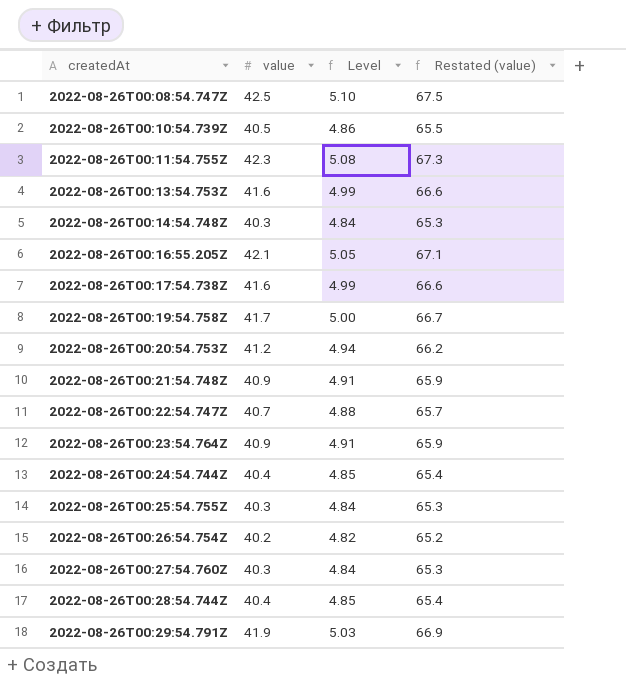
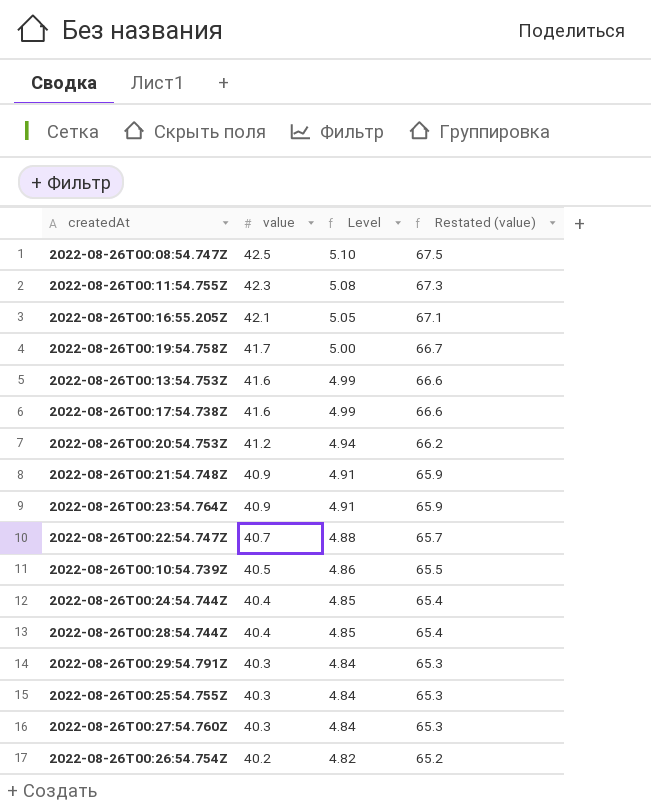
row order: createdAt ascending -> value descending
row 2022-08-26T00:14:54.748Z: 40.3 | 4.84 | 65.3 -> none
2022-08-26T00:29:54.791Z | value: 41.9 -> 40.3
2022-08-26T00:29:54.791Z | Level: 5.03 -> 4.84
2022-08-26T00:29:54.791Z | Restated (value): 66.9 -> 65.3

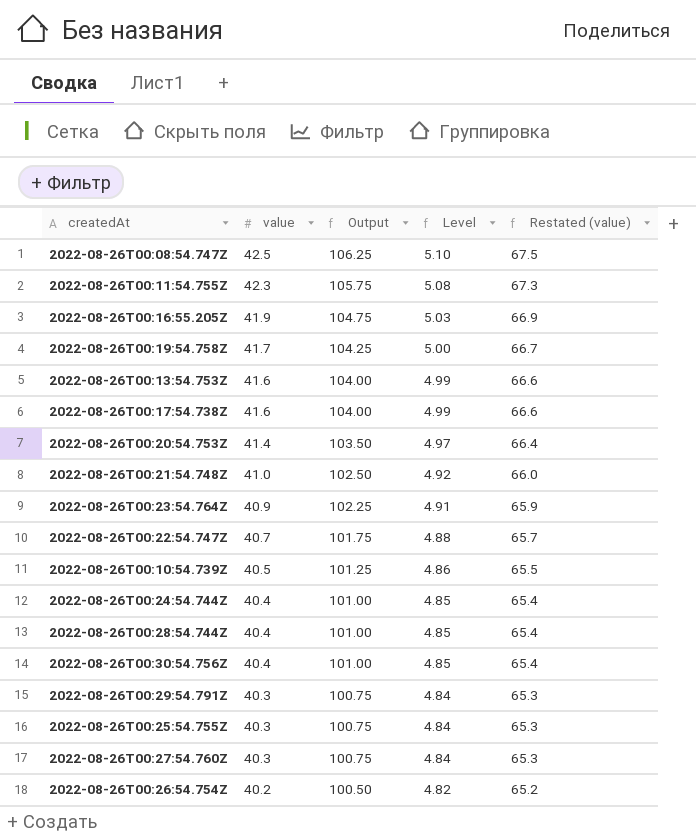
column Output | formula: none -> [value] * 2.5
2022-08-26T00:16:55.205Z | value: 42.1 -> 41.9
2022-08-26T00:16:55.205Z | Level: 5.05 -> 5.03
2022-08-26T00:16:55.205Z | Restated (value): 67.1 -> 66.9
2022-08-26T00:20:54.753Z | value: 41.2 -> 41.4
2022-08-26T00:20:54.753Z | Level: 4.94 -> 4.97
2022-08-26T00:20:54.753Z | Restated (value): 66.2 -> 66.4
2022-08-26T00:21:54.748Z | value: 40.9 -> 41.0
2022-08-26T00:21:54.748Z | Level: 4.91 -> 4.92
2022-08-26T00:21:54.748Z | Restated (value): 65.9 -> 66.0
row 2022-08-26T00:30:54.756Z: none -> 40.4 | 101.00 | 4.85 | 65.4

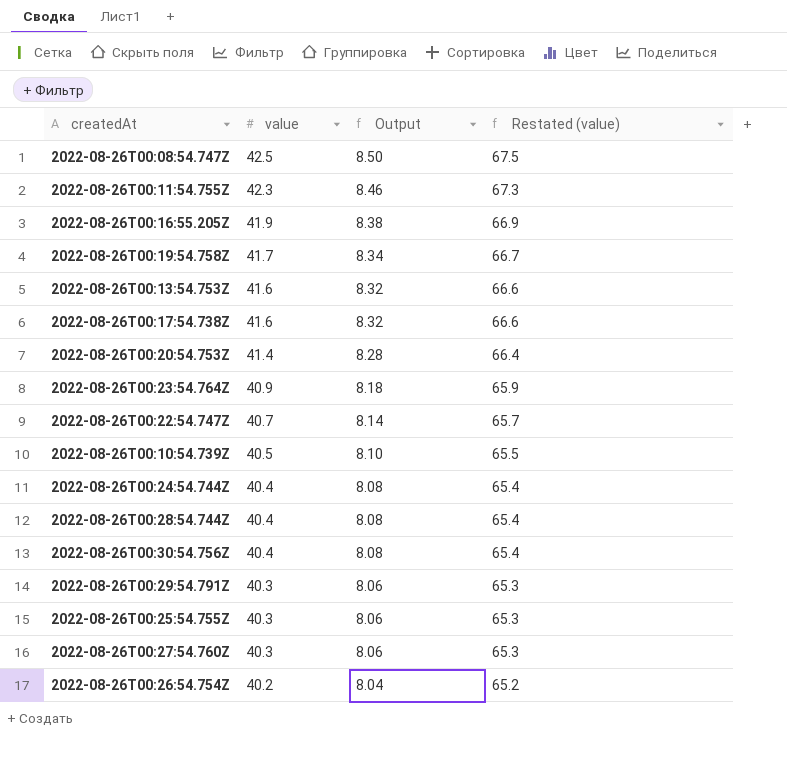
column Level | formula: [value] * 0.12 -> none
column Output | formula: [value] * 2.5 -> [value] * 0.2
row 2022-08-26T00:21:54.748Z: 41.0 | 102.50 | 4.92 | 66.0 -> none

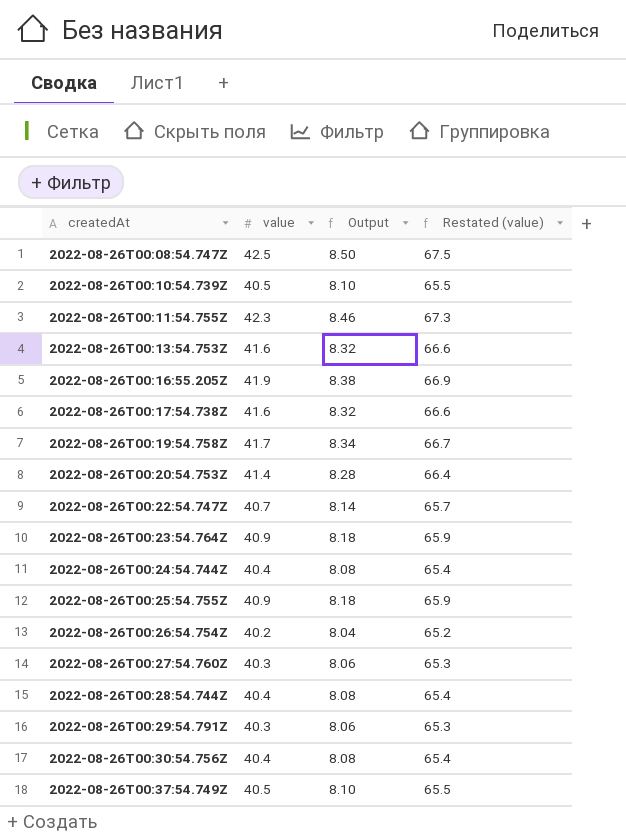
row order: value descending -> createdAt ascending
2022-08-26T00:25:54.755Z | value: 40.3 -> 40.9
2022-08-26T00:25:54.755Z | Output: 8.06 -> 8.18
2022-08-26T00:25:54.755Z | Restated (value): 65.3 -> 65.9
row 2022-08-26T00:37:54.749Z: none -> 40.5 | 8.10 | 65.5

